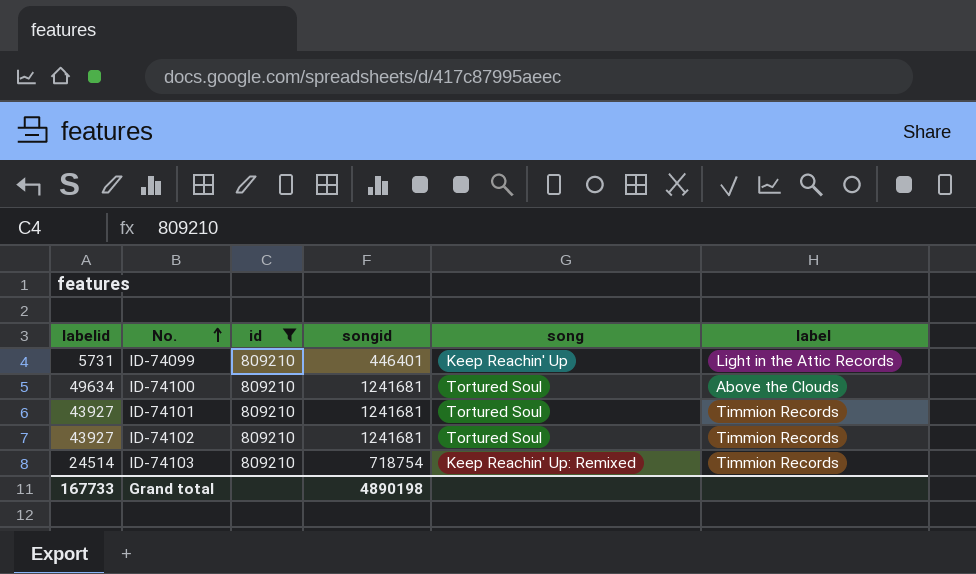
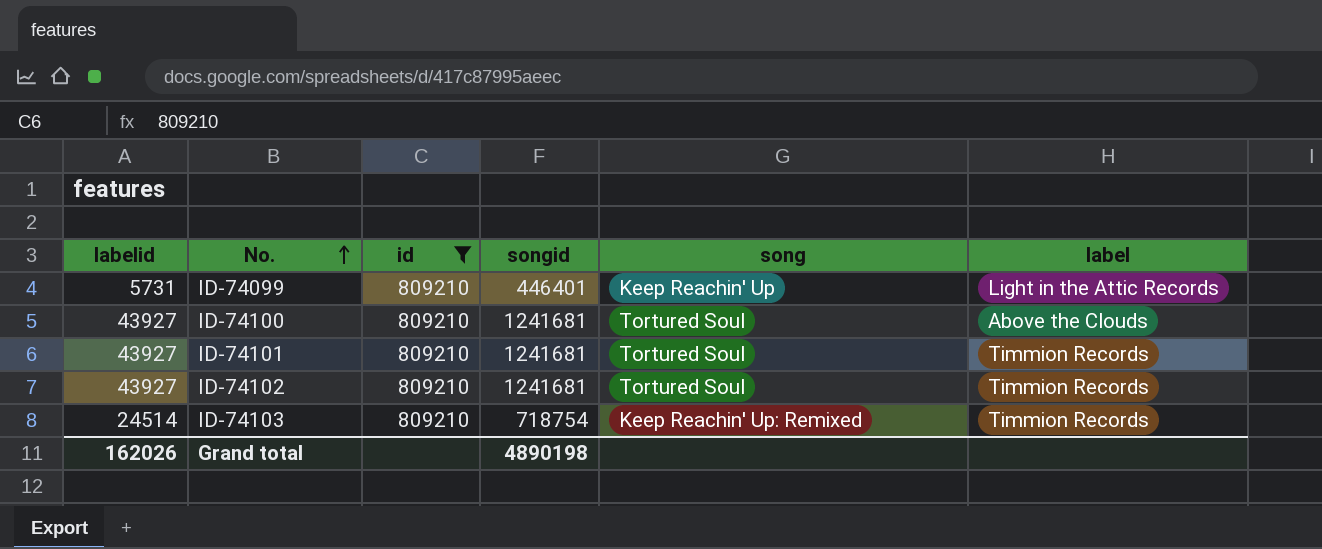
ID-74100 | labelid: 49634 -> 43927
Grand total | labelid: 167733 -> 162026

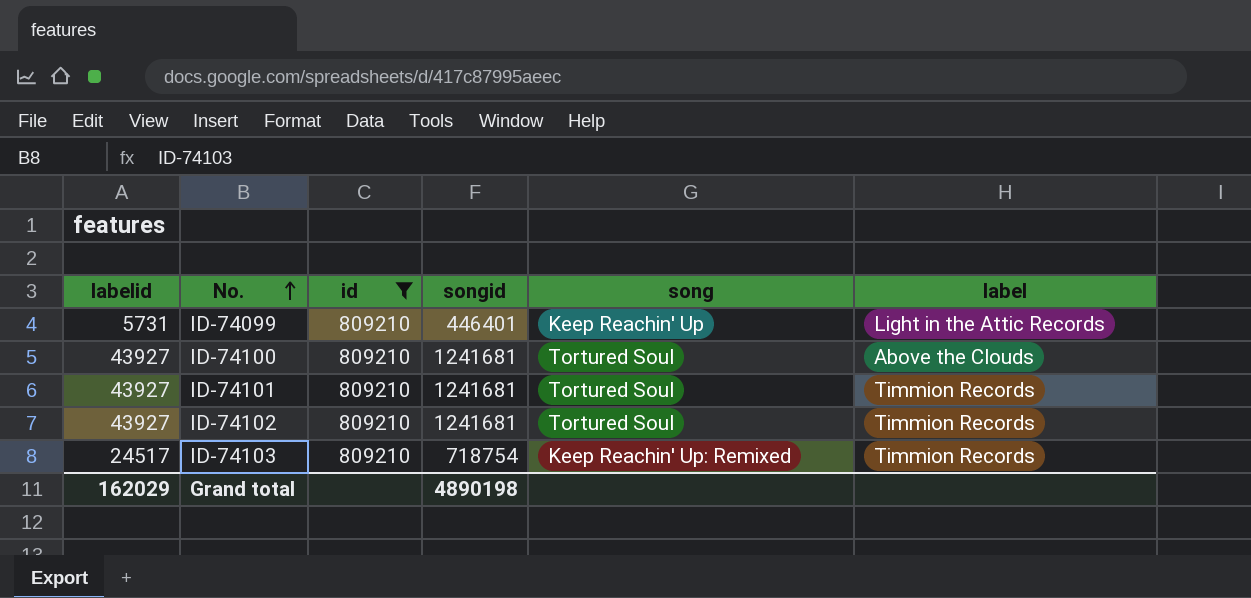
ID-74103 | labelid: 24514 -> 24517
Grand total | labelid: 162026 -> 162029

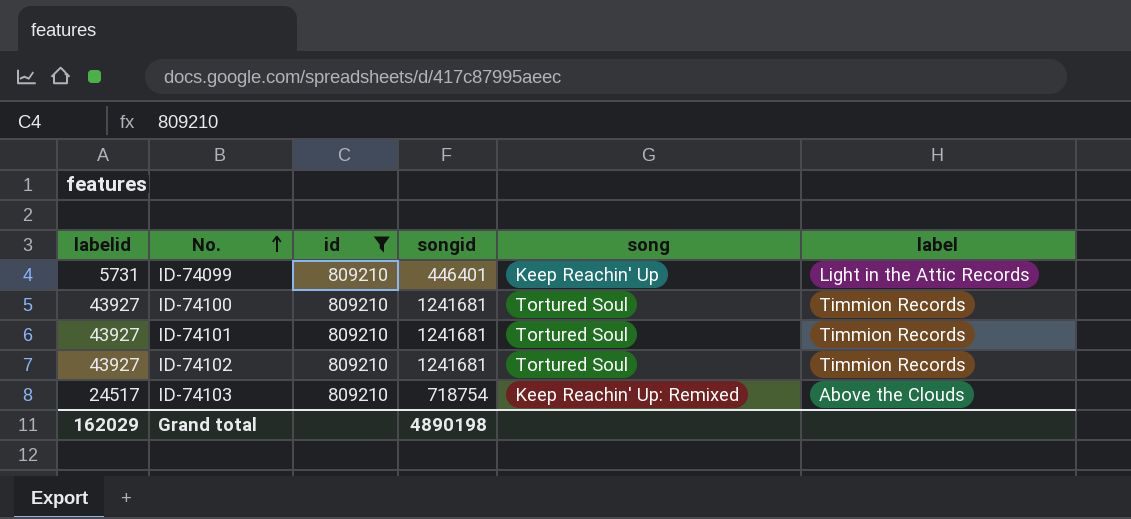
ID-74100 | label: Above the Clouds -> Timmion Records
ID-74103 | label: Timmion Records -> Above the Clouds

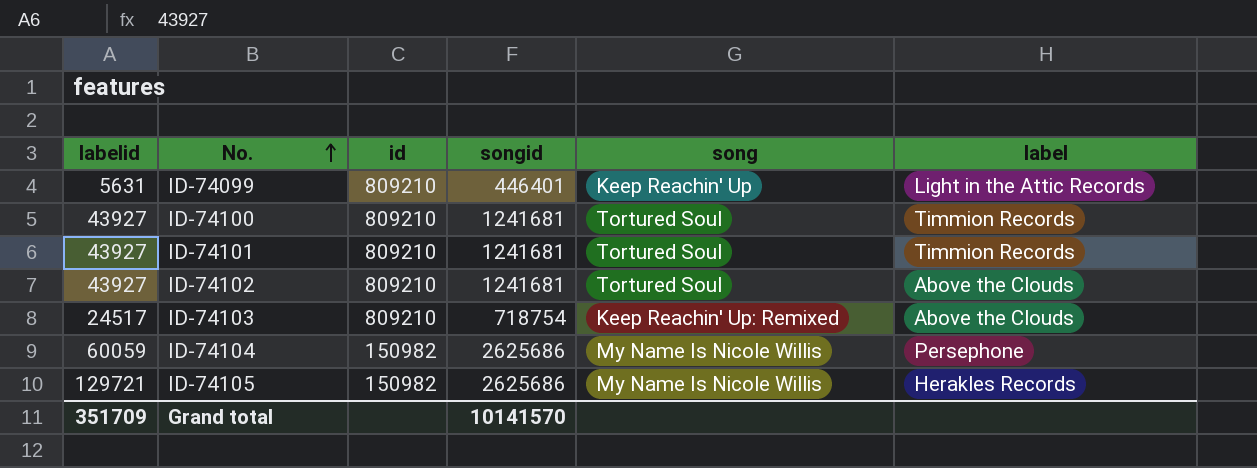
filter: id = 809210 -> none
ID-74099 | labelid: 5731 -> 5631
ID-74102 | label: Timmion Records -> Above the Clouds
Grand total | labelid: 162029 -> 351709
Grand total | songid: 4890198 -> 10141570

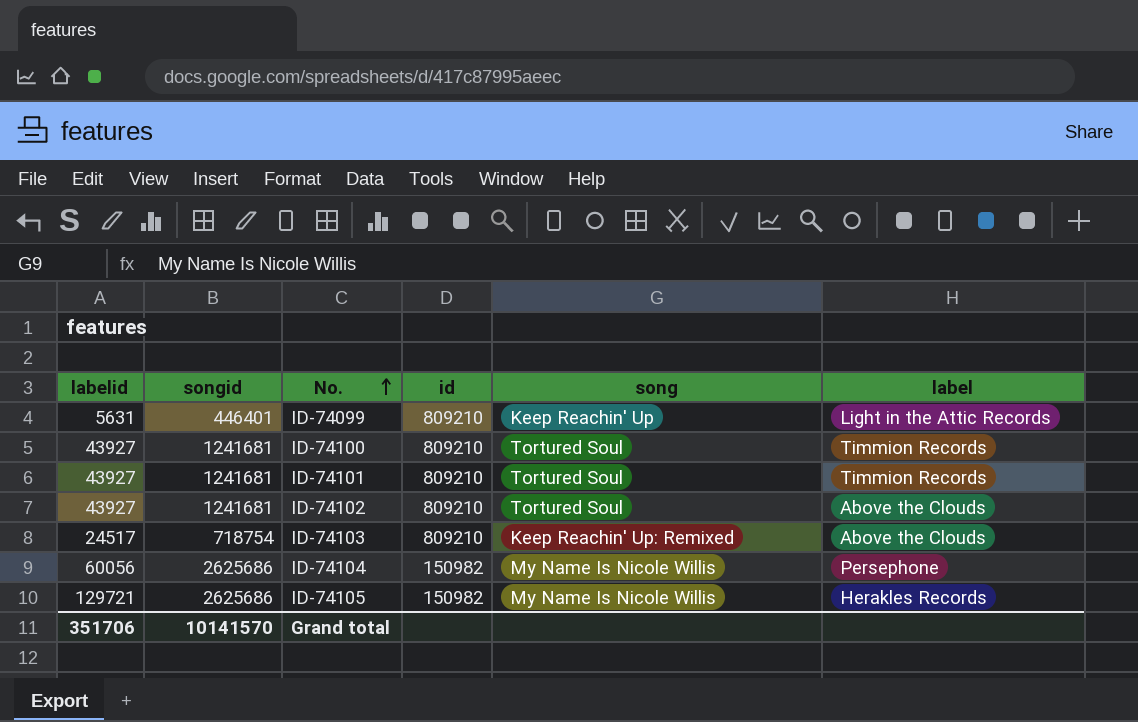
column songid | position: 4 -> 2
ID-74104 | labelid: 60059 -> 60056
Grand total | labelid: 351709 -> 351706

